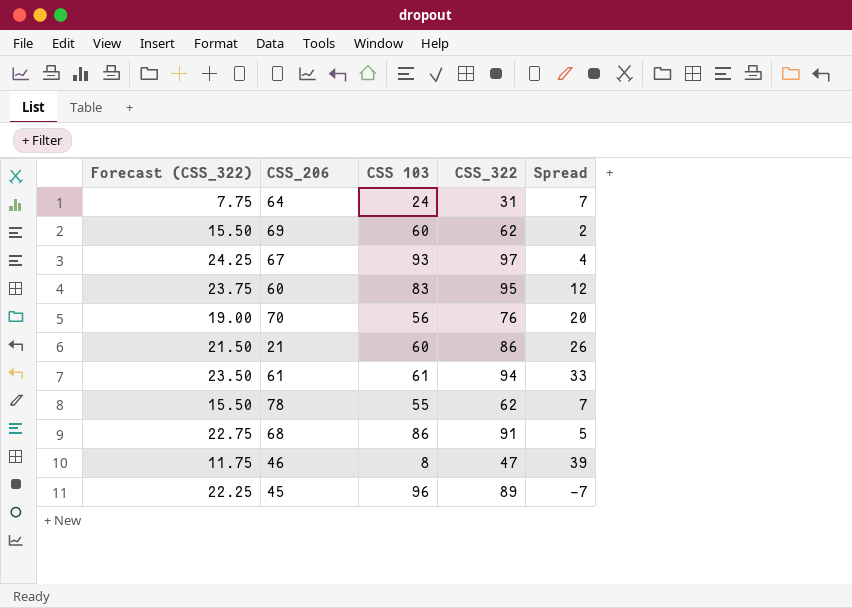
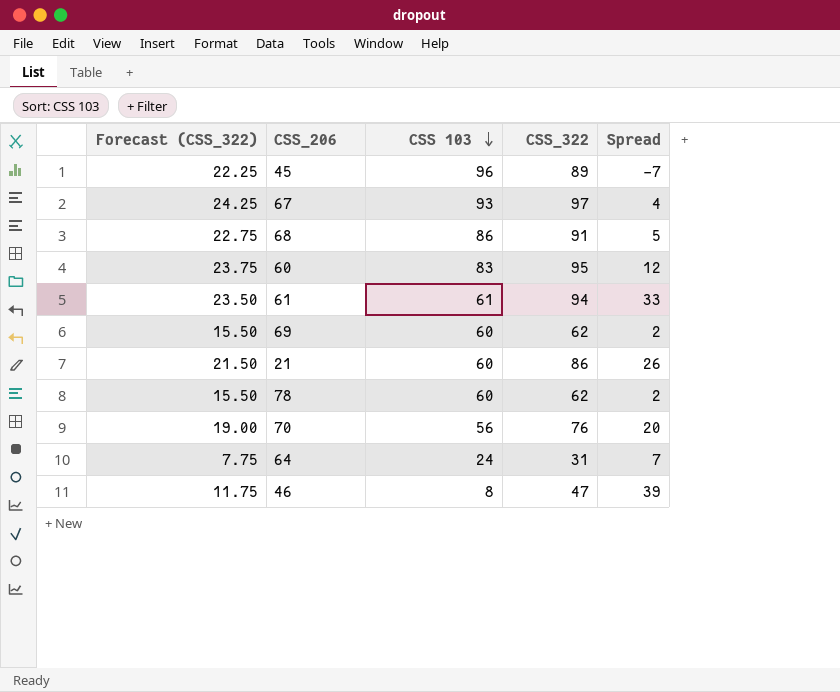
row order: none -> CSS 103 descending
78 | CSS 103: 55 -> 60
78 | Spread: 7 -> 2

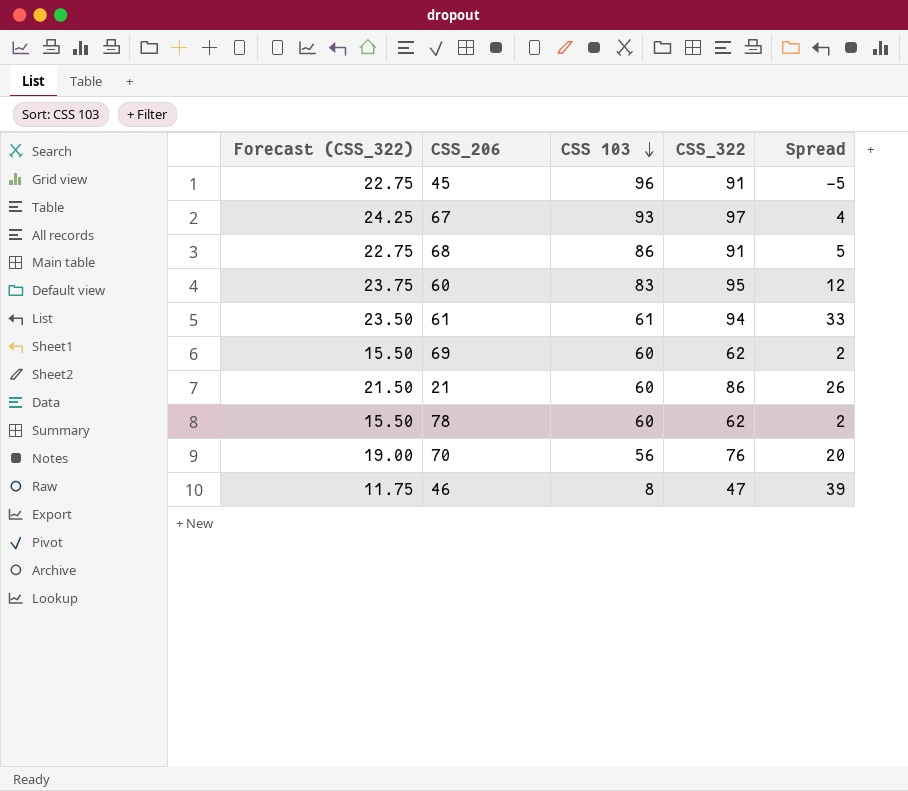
row 64: 7.75 | 24 | 31 | 7 -> none
45 | Forecast (CSS_322): 22.25 -> 22.75
45 | CSS_322: 89 -> 91
45 | Spread: -7 -> -5

